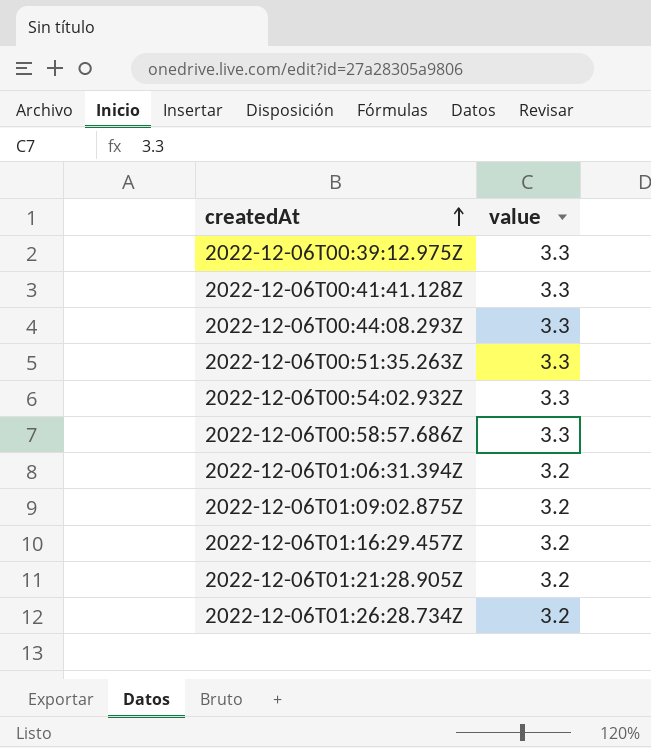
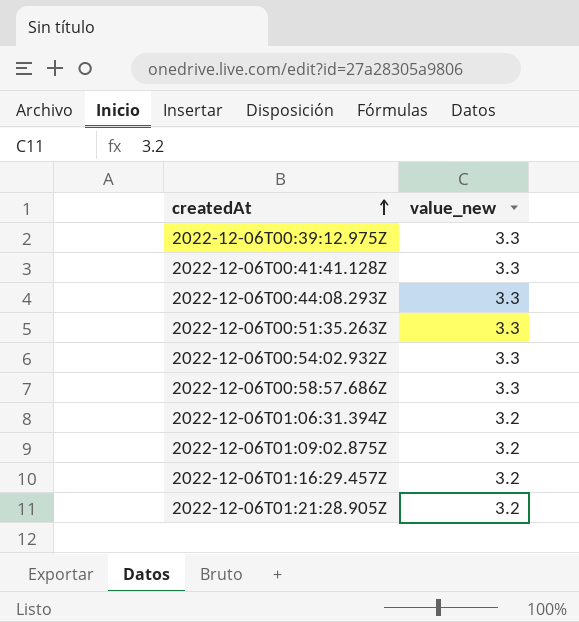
column name: value -> value_new
row 2022-12-06T01:26:28.734Z: 3.2 -> none

